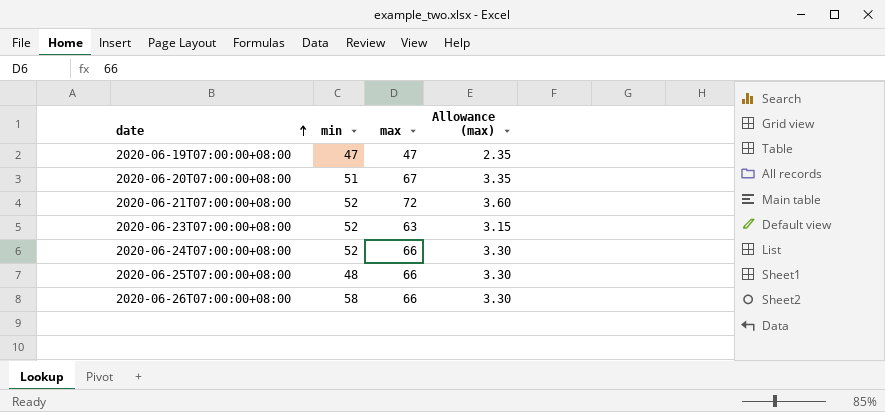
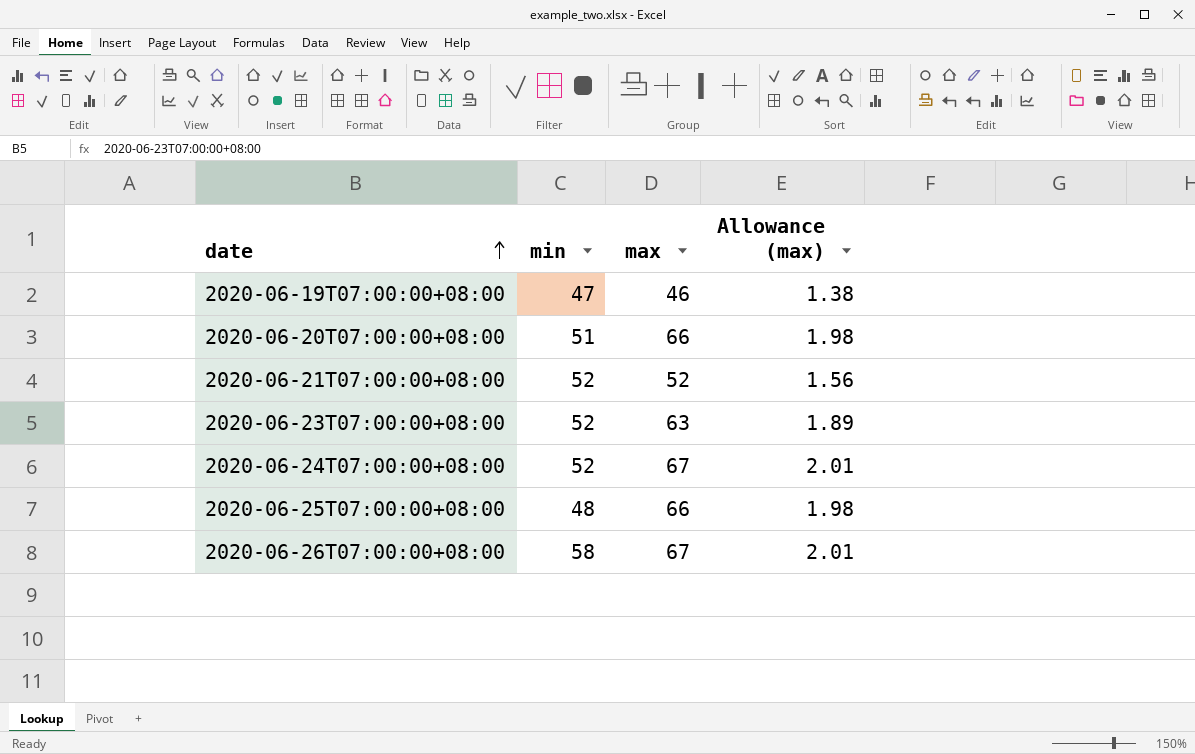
column Allowance (max) | formula: [max] * 0.05 -> [max] * 0.03
2020-06-19T07:00:00+08:00 | max: 47 -> 46
2020-06-20T07:00:00+08:00 | max: 67 -> 66
2020-06-21T07:00:00+08:00 | max: 72 -> 52
2020-06-24T07:00:00+08:00 | max: 66 -> 67
2020-06-26T07:00:00+08:00 | max: 66 -> 67

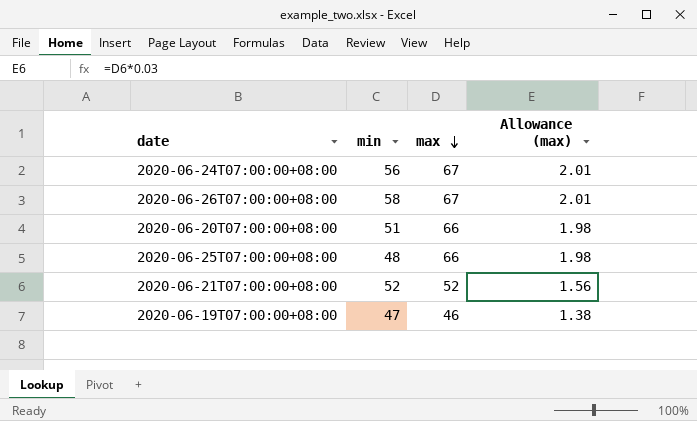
row order: date ascending -> max descending
row 2020-06-23T07:00:00+08:00: 52 | 63 | 1.89 -> none
2020-06-24T07:00:00+08:00 | min: 52 -> 56

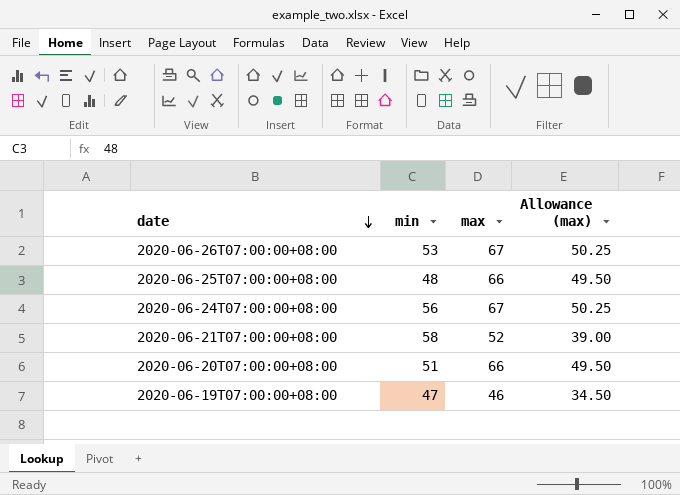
row order: max descending -> date descending
column Allowance (max) | formula: [max] * 0.03 -> [max] * 0.75
2020-06-26T07:00:00+08:00 | min: 58 -> 53
2020-06-21T07:00:00+08:00 | min: 52 -> 58

